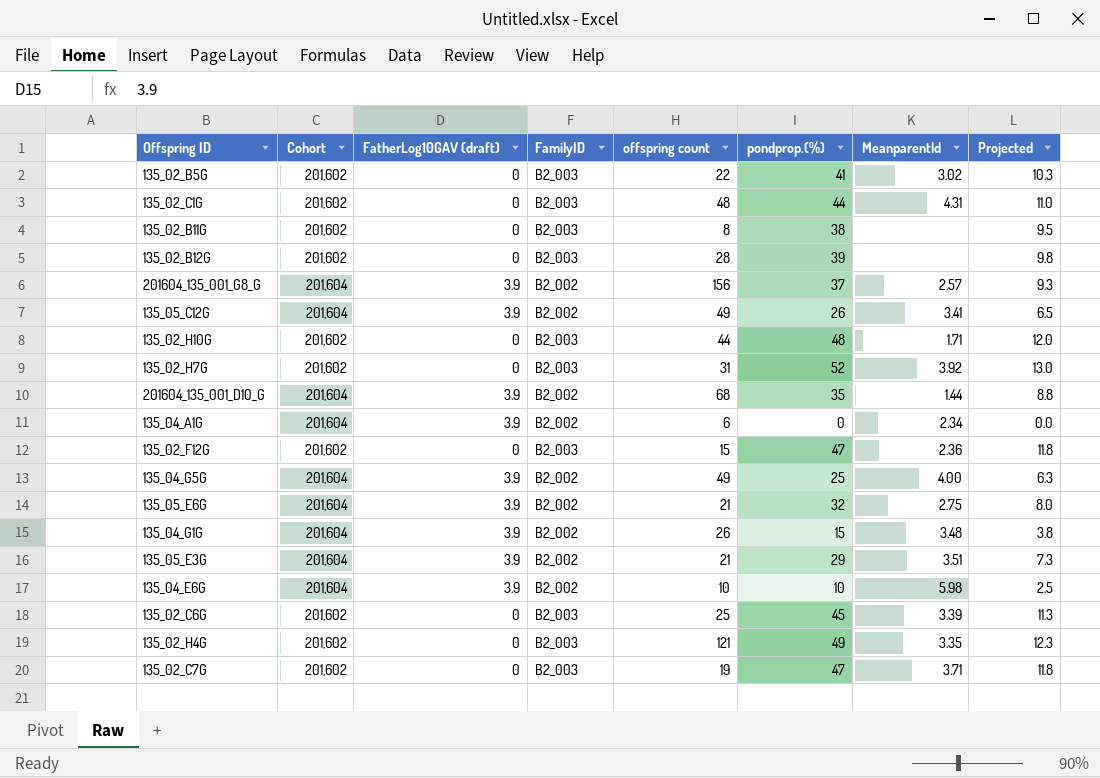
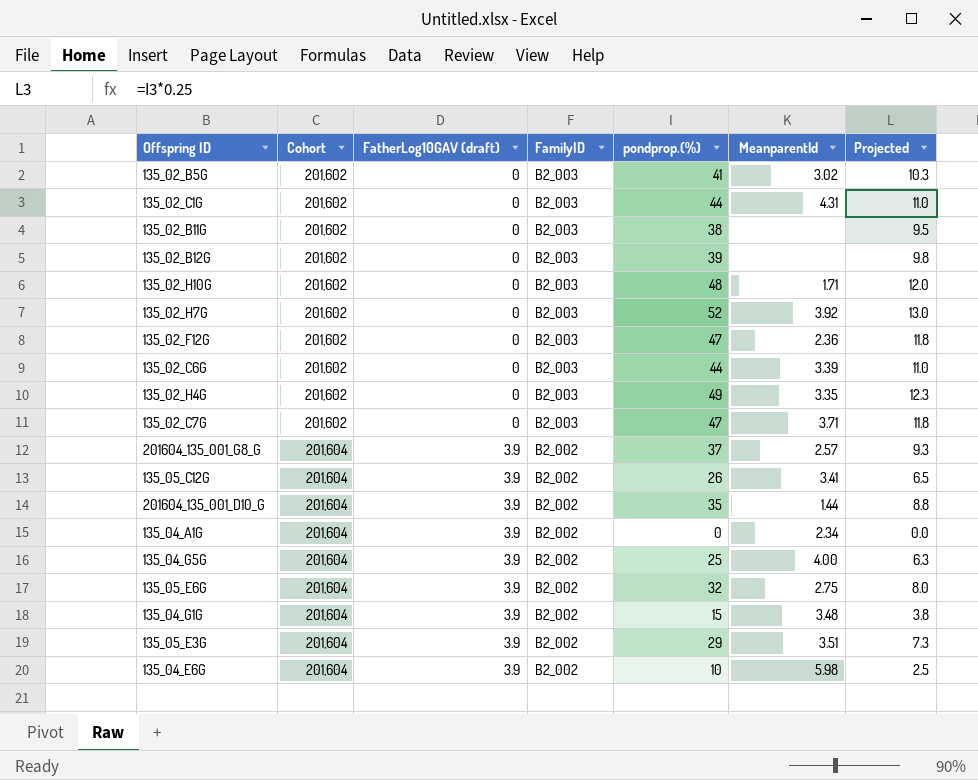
row order: none -> Cohort ascending
column offspring count | position: 5 -> none
135_02_C6G | pondprop.(%): 45 -> 44
135_02_C6G | Projected: 11.3 -> 11.0

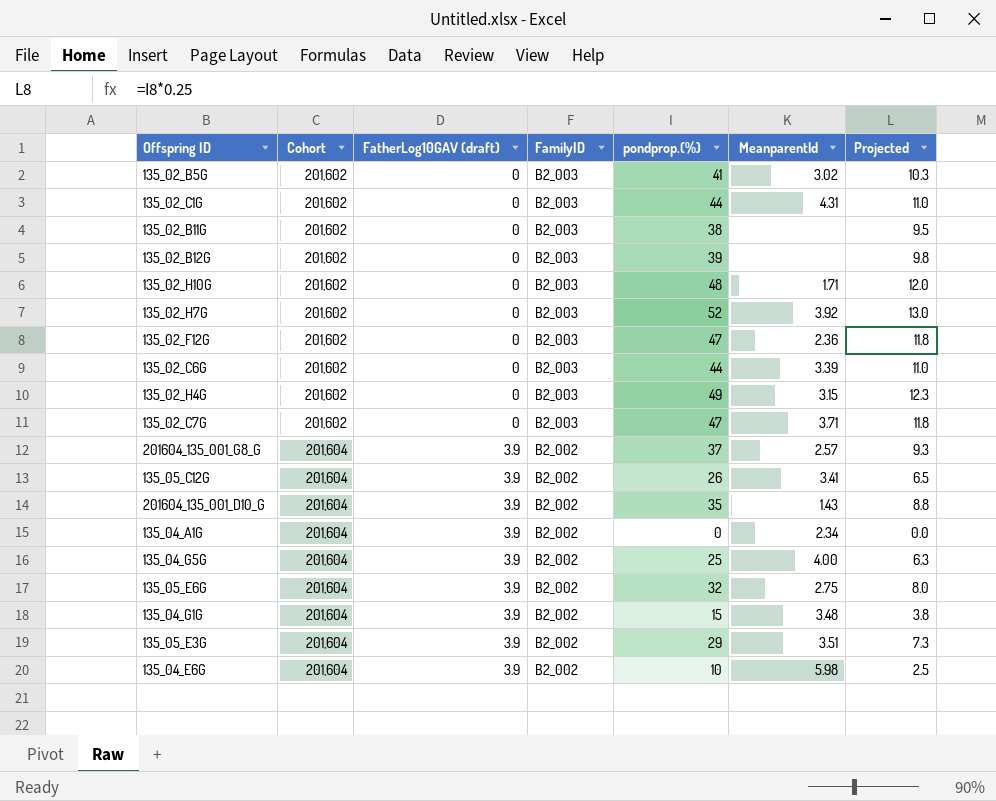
135_02_H4G | Meanparentld: 3.35 -> 3.15
201604_135_001_D10_G | Meanparentld: 1.44 -> 1.43

